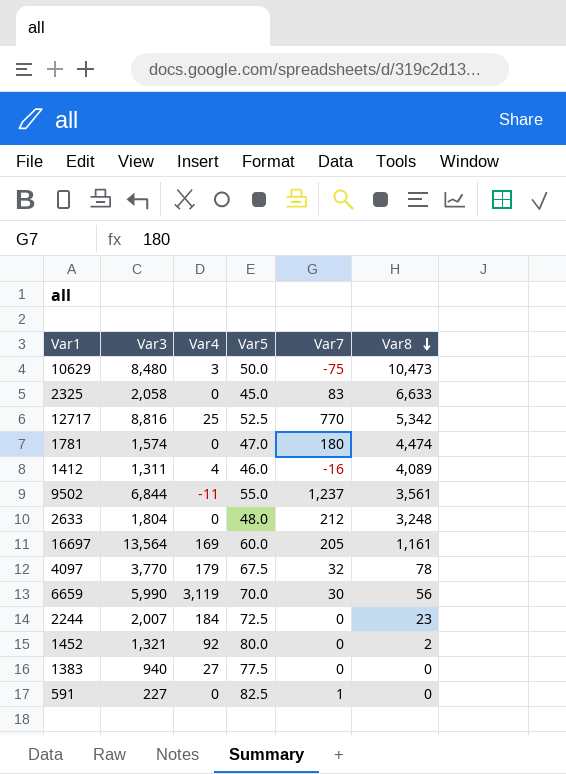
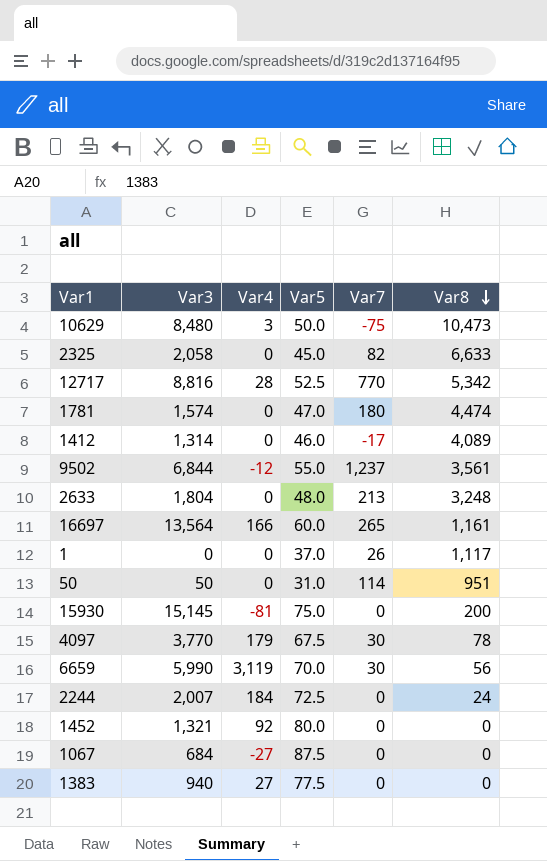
row 591: 227 | 0 | 82.5 | 1 | 0 -> none
2325 | Var7: 83 -> 82
12717 | Var4: 25 -> 28
1412 | Var3: 1,311 -> 1,314
1412 | Var4: 4 -> 0
1412 | Var7: -16 -> -17
9502 | Var4: -11 -> -12
2633 | Var7: 212 -> 213
16697 | Var4: 169 -> 166
16697 | Var7: 205 -> 265
row 1: none -> 0 | 0 | 37.0 | 26 | 1,117
row 50: none -> 50 | 0 | 31.0 | 114 | 951
row 15930: none -> 15,145 | -81 | 75.0 | 0 | 200
4097 | Var7: 32 -> 30
2244 | Var8: 23 -> 24
1452 | Var8: 2 -> 0
row 1067: none -> 684 | -27 | 87.5 | 0 | 0

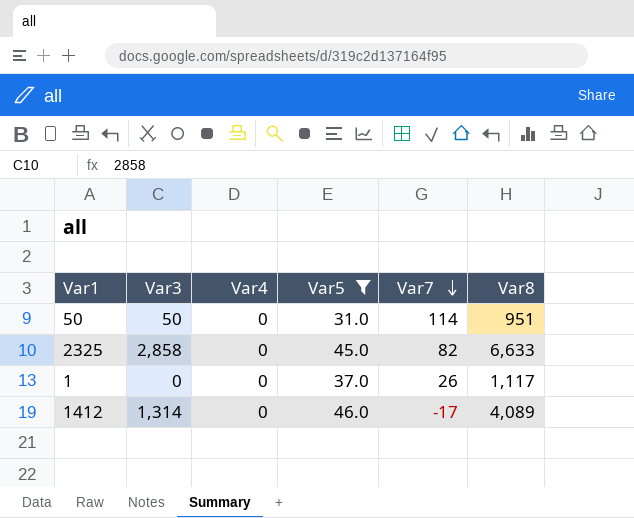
filter: none -> Var5 <= 46.0
row order: Var8 descending -> Var7 descending
2325 | Var3: 2,058 -> 2,858

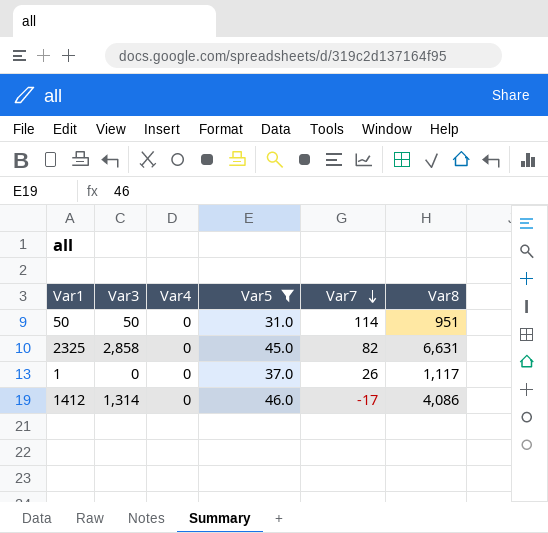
2325 | Var8: 6,633 -> 6,631
1412 | Var8: 4,089 -> 4,086

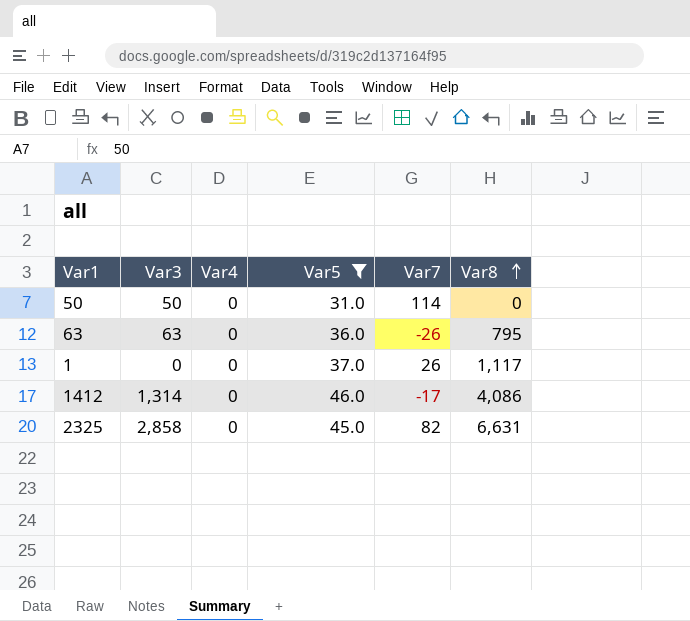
row order: Var7 descending -> Var8 ascending
50 | Var8: 951 -> 0
row 63: none -> 63 | 0 | 36.0 | -26 | 795

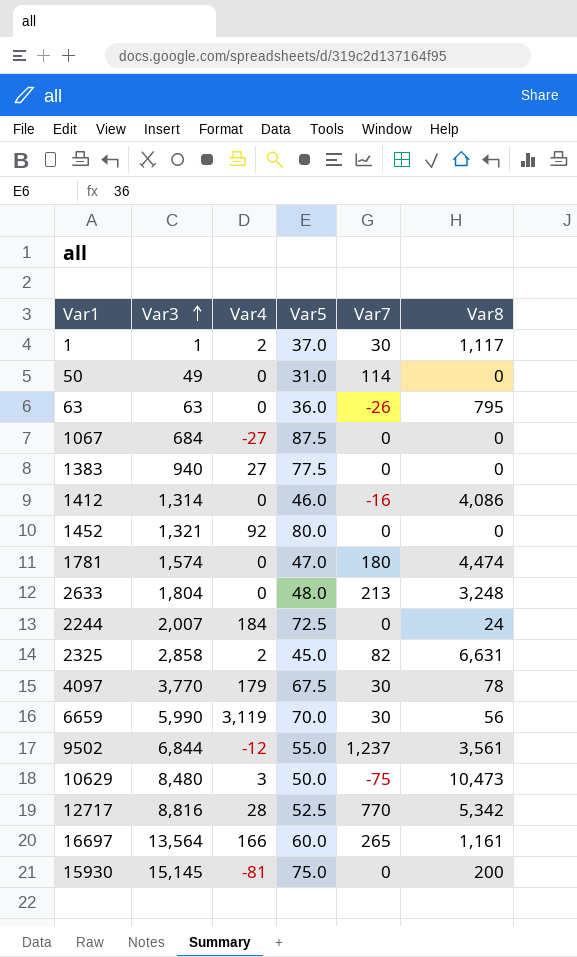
filter: Var5 <= 46.0 -> none
row order: Var8 ascending -> Var3 ascending
1 | Var3: 0 -> 1
1 | Var4: 0 -> 2
1 | Var7: 26 -> 30
50 | Var3: 50 -> 49
1412 | Var7: -17 -> -16
2325 | Var4: 0 -> 2

